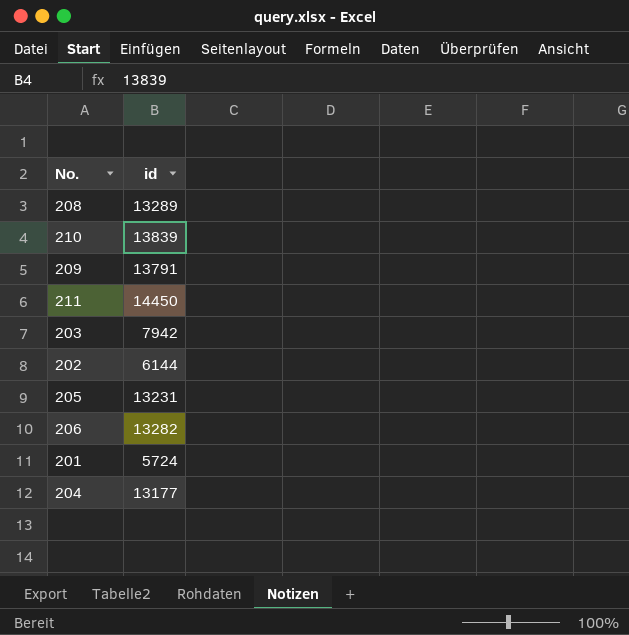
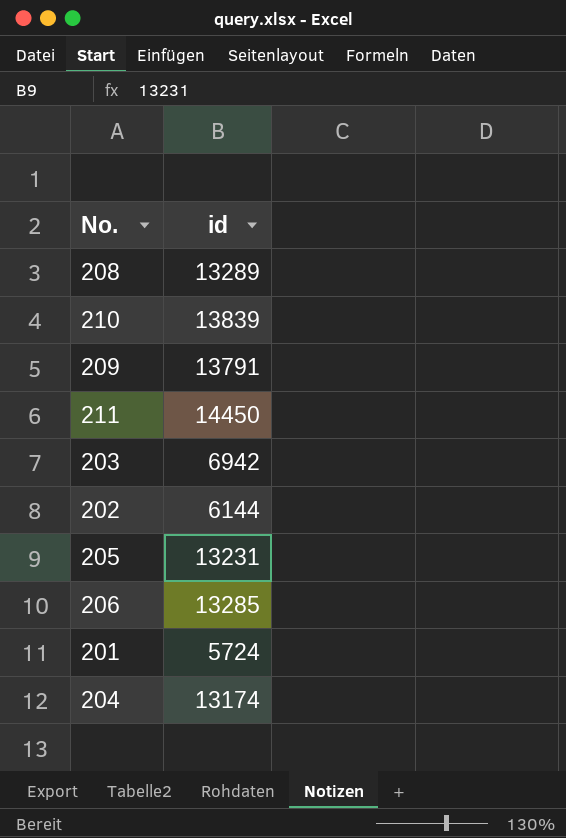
203 | id: 7942 -> 6942
206 | id: 13282 -> 13285
204 | id: 13177 -> 13174

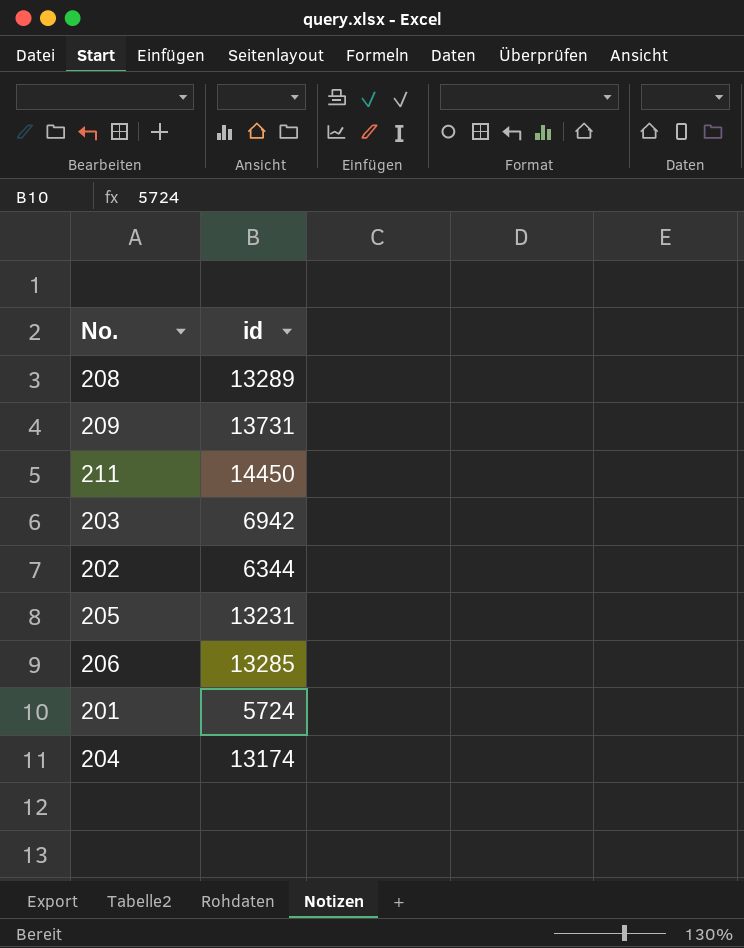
row 210: 13839 -> none
209 | id: 13791 -> 13731
202 | id: 6144 -> 6344

